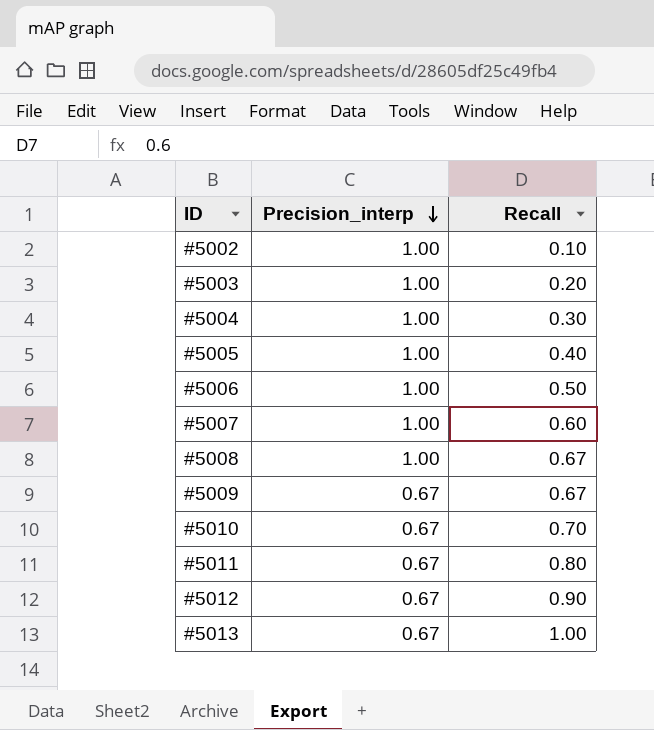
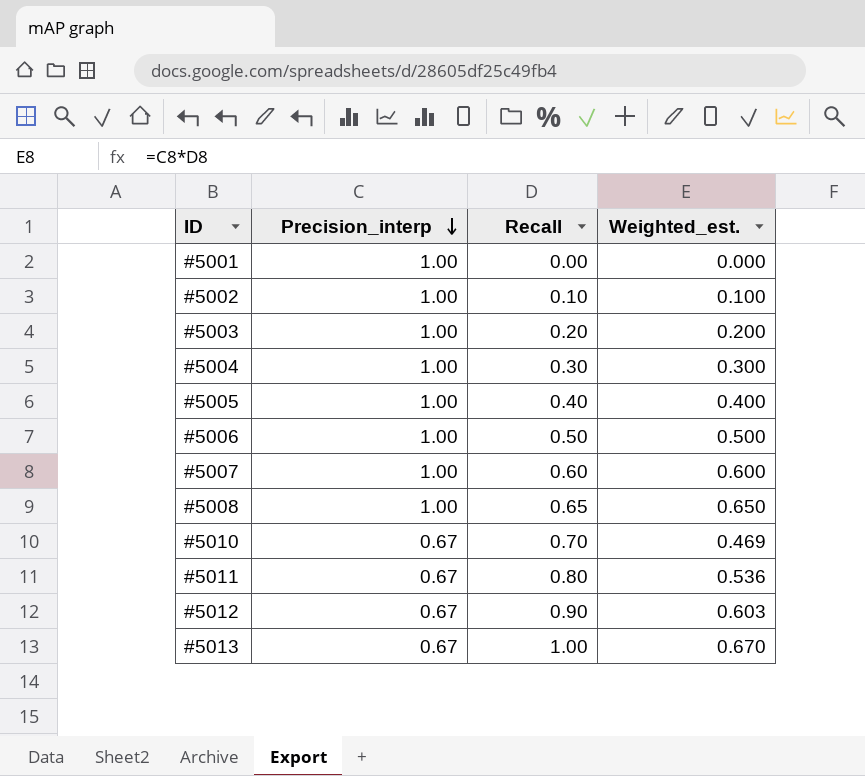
column Weighted_est. | formula: none -> [Precision_interp] * [Recall]
row #5009: 0.67 | 0.67 -> none
row #5001: none -> 1.00 | 0.00 | 0.000
#5008 | Recall: 0.67 -> 0.65

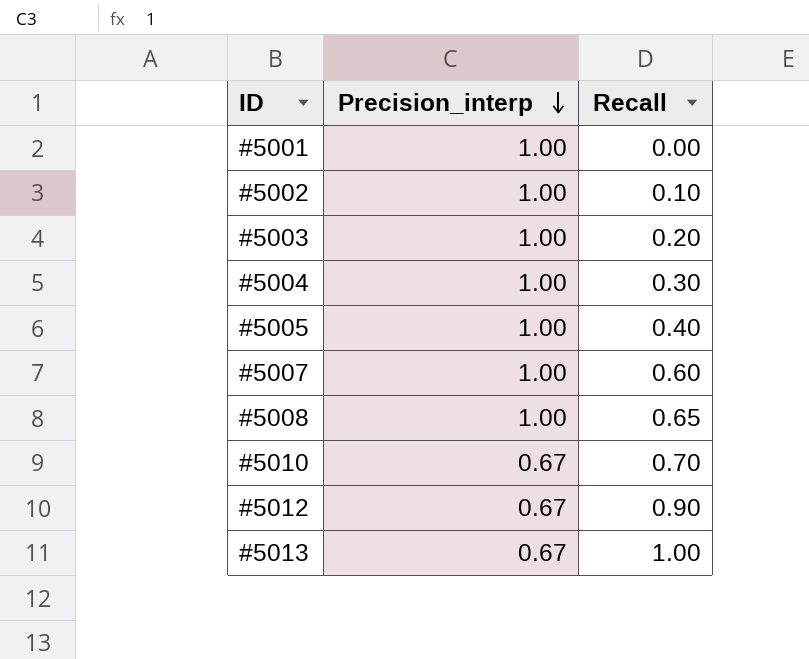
column Weighted_est. | formula: [Precision_interp] * [Recall] -> none
row #5006: 1.00 | 0.50 | 0.500 -> none
row #5011: 0.67 | 0.80 | 0.536 -> none

